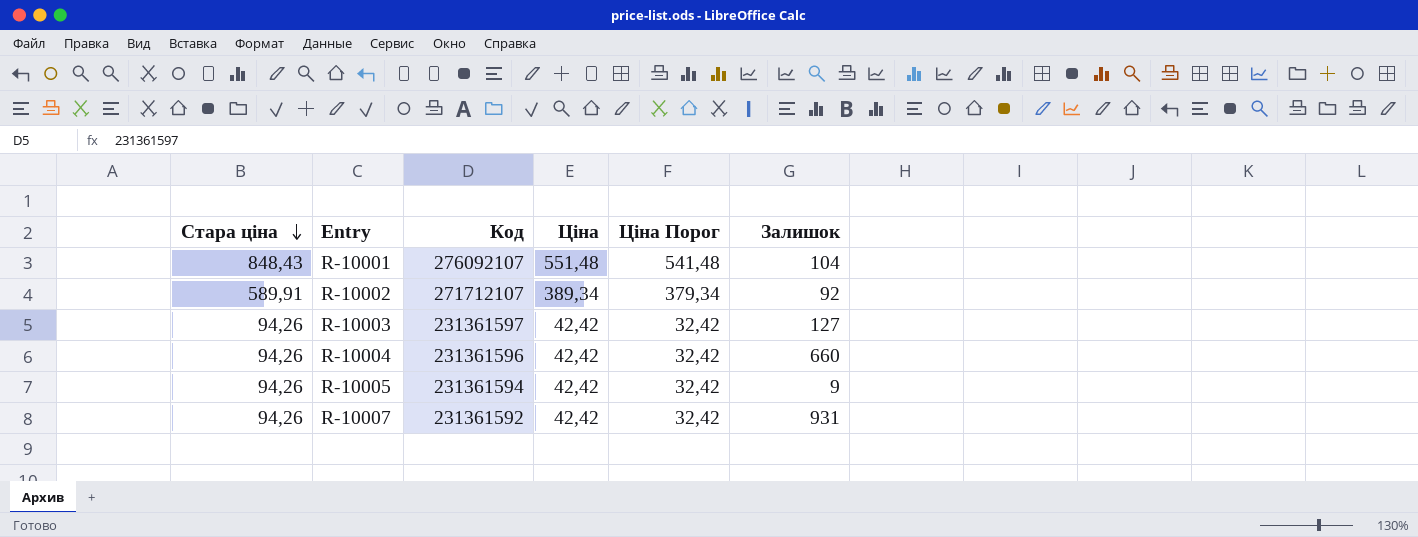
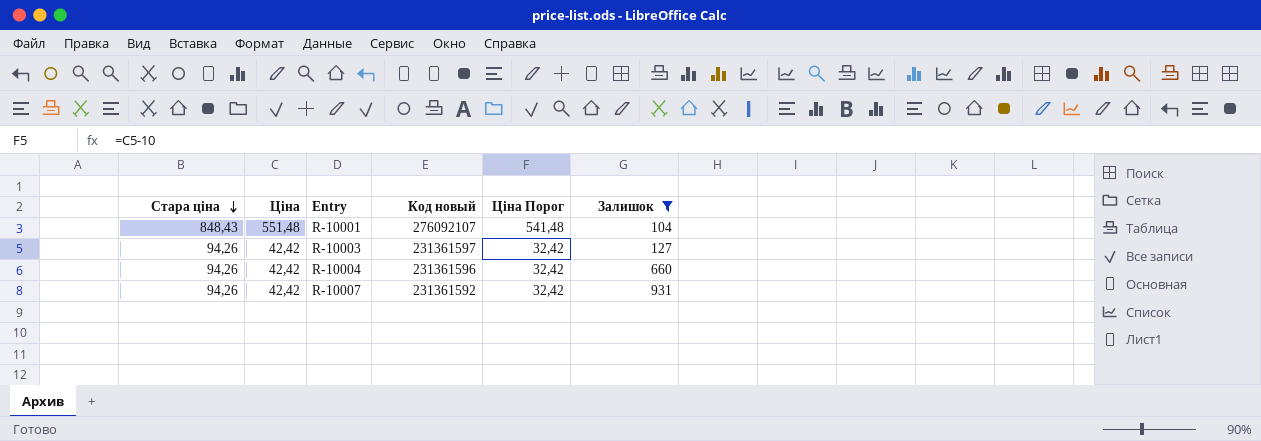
filter: none -> Залишок >= 104
column Ціна | position: 4 -> 2
column name: Код -> Код новый

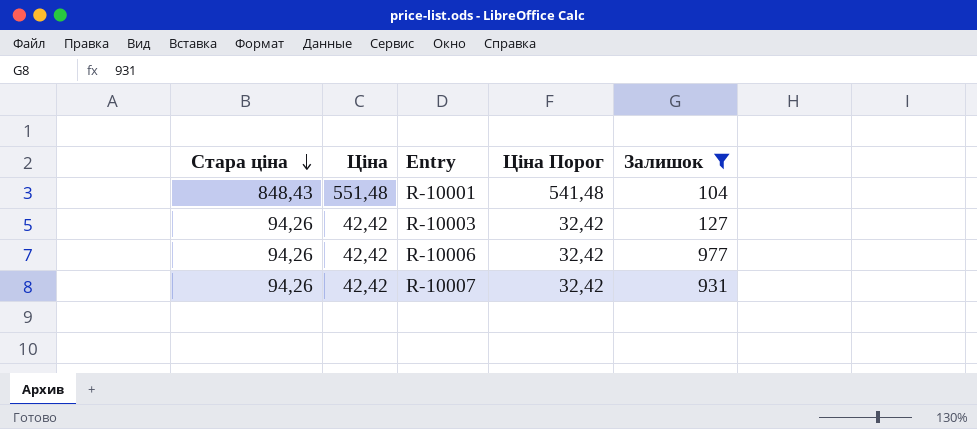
column Код новый | position: 4 -> none
row R-10004: 94,26 | 42,42 | 231361596 | 32,42 | 660 -> none
row R-10006: none -> 94,26 | 42,42 | 32,42 | 977

